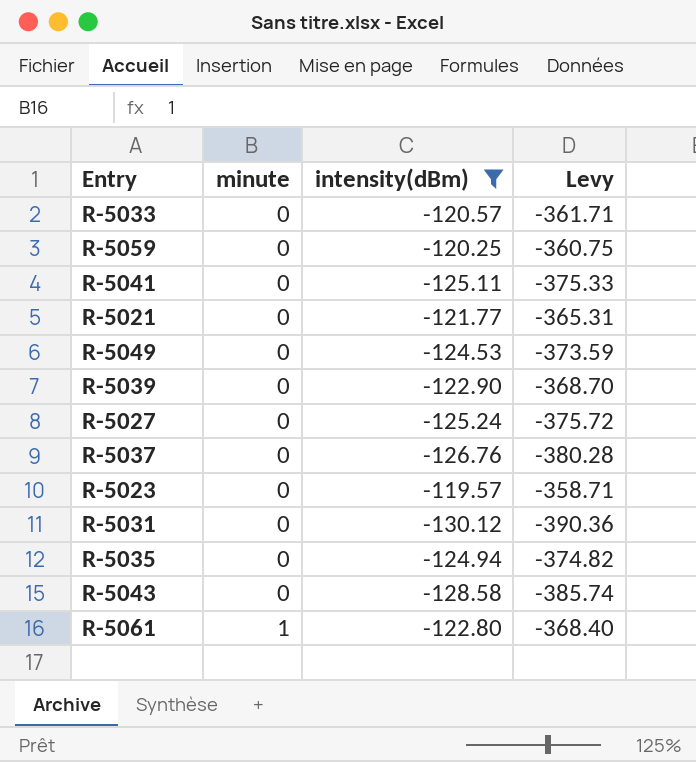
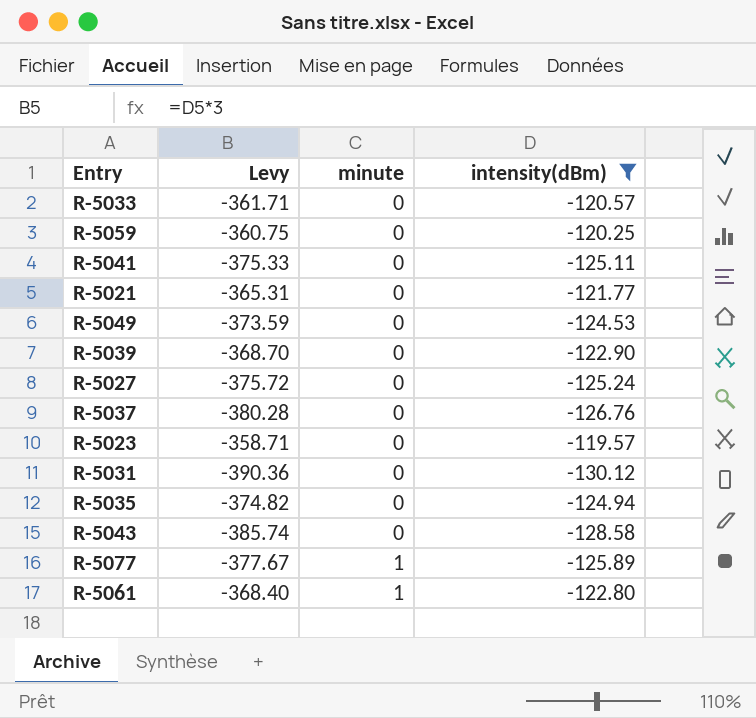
column Levy | position: 4 -> 2
row R-5077: none -> -377.67 | 1 | -125.89

